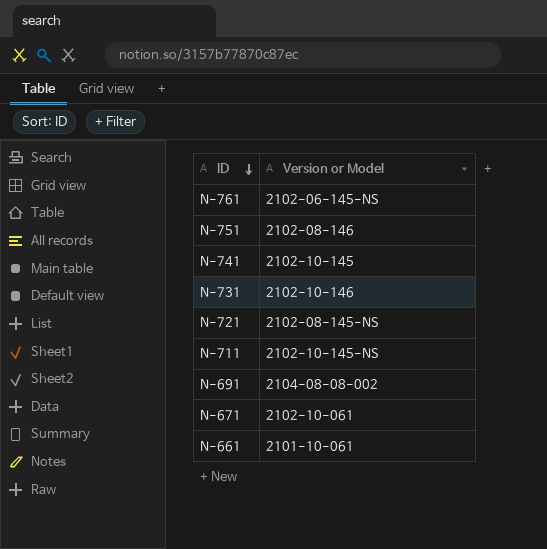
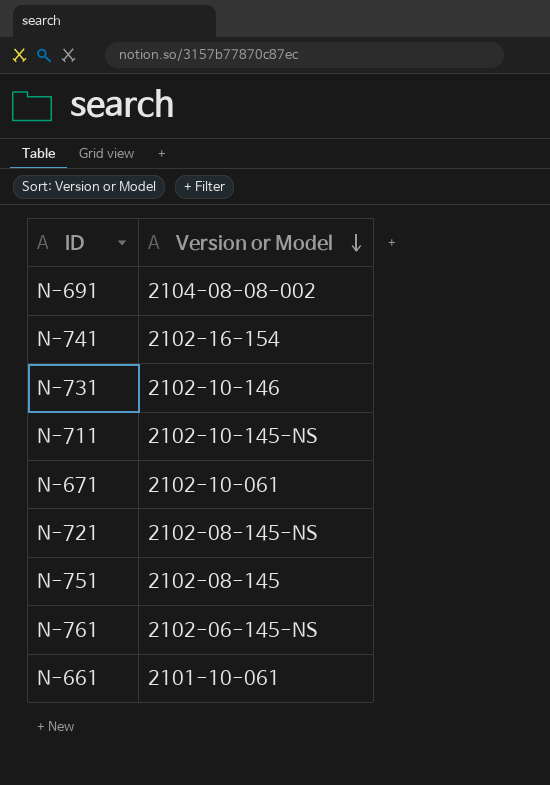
row order: ID descending -> Version or Model descending
N-741 | Version or Model: 2102-10-145 -> 2102-16-154
N-751 | Version or Model: 2102-08-146 -> 2102-08-145

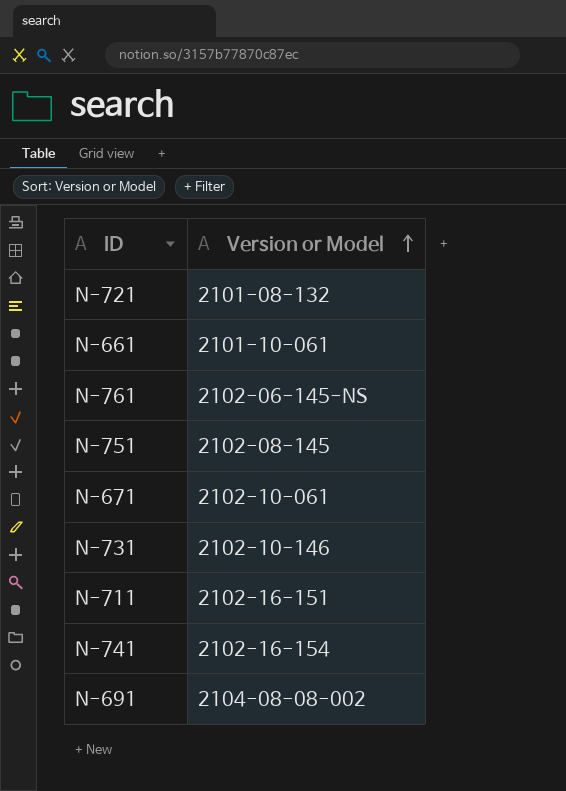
row order: Version or Model descending -> Version or Model ascending
N-721 | Version or Model: 2102-08-145-NS -> 2101-08-132
N-711 | Version or Model: 2102-10-145-NS -> 2102-16-151

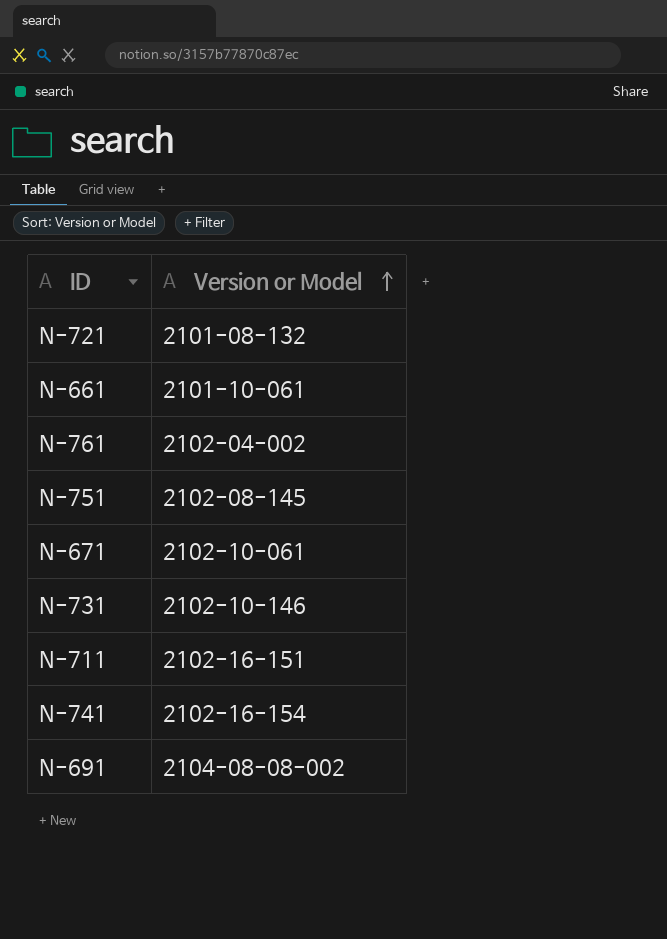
N-761 | Version or Model: 2102-06-145-NS -> 2102-04-002

